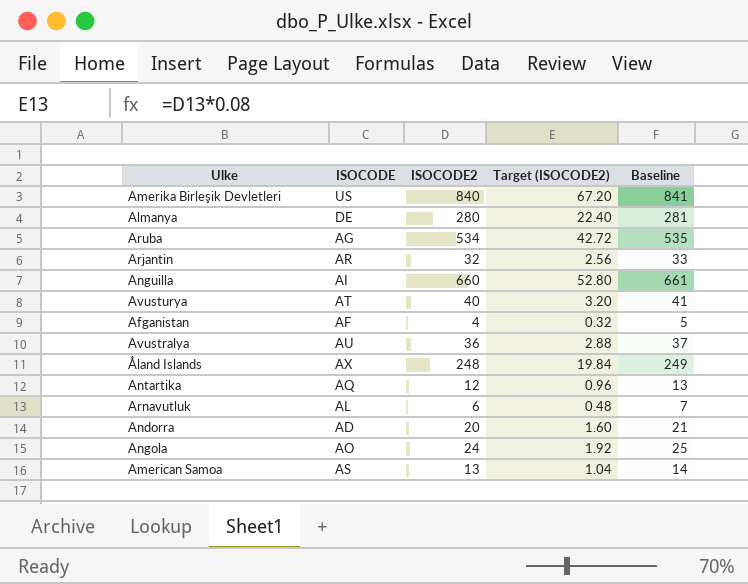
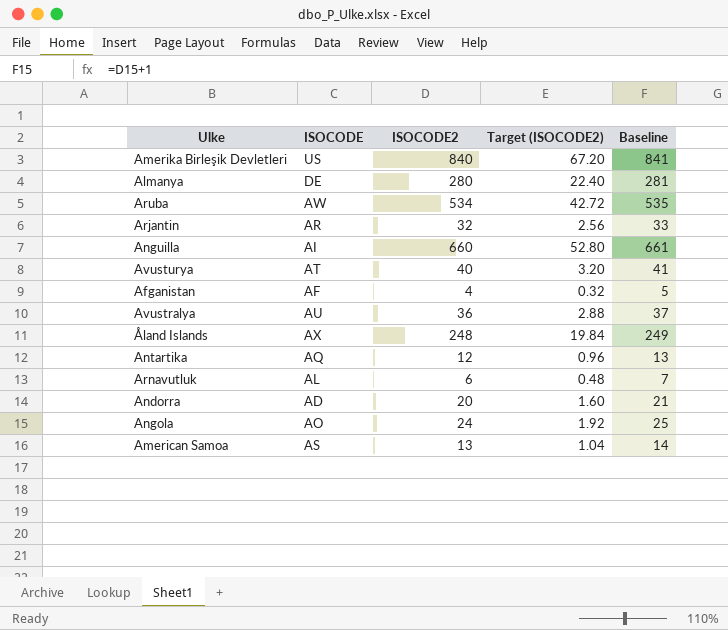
Aruba | ISOCODE: AG -> AW

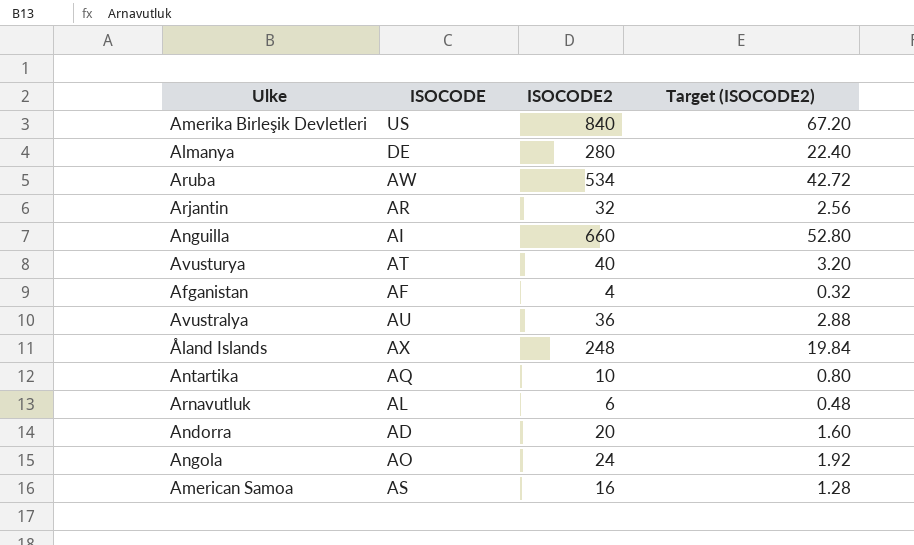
column Baseline | formula: [ISOCODE2] + 1 -> none
Antartika | ISOCODE2: 12 -> 10
Antartika | Target (ISOCODE2): 0.96 -> 0.80
American Samoa | ISOCODE2: 13 -> 16
American Samoa | Target (ISOCODE2): 1.04 -> 1.28

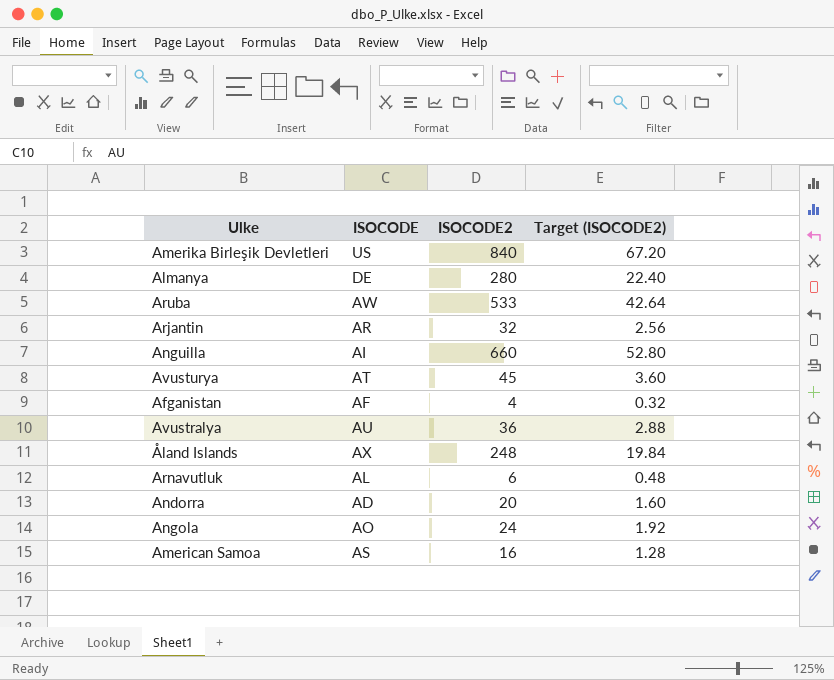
row Antartika: AQ | 10 | 0.80 -> none
Aruba | ISOCODE2: 534 -> 533
Aruba | Target (ISOCODE2): 42.72 -> 42.64
Avusturya | ISOCODE2: 40 -> 45
Avusturya | Target (ISOCODE2): 3.20 -> 3.60

